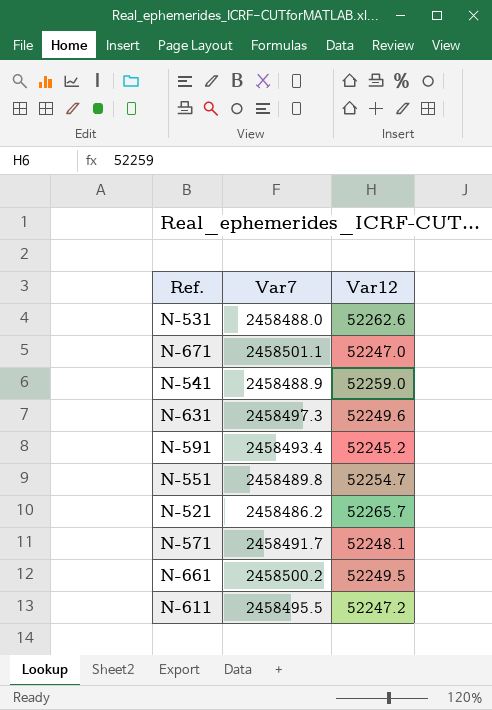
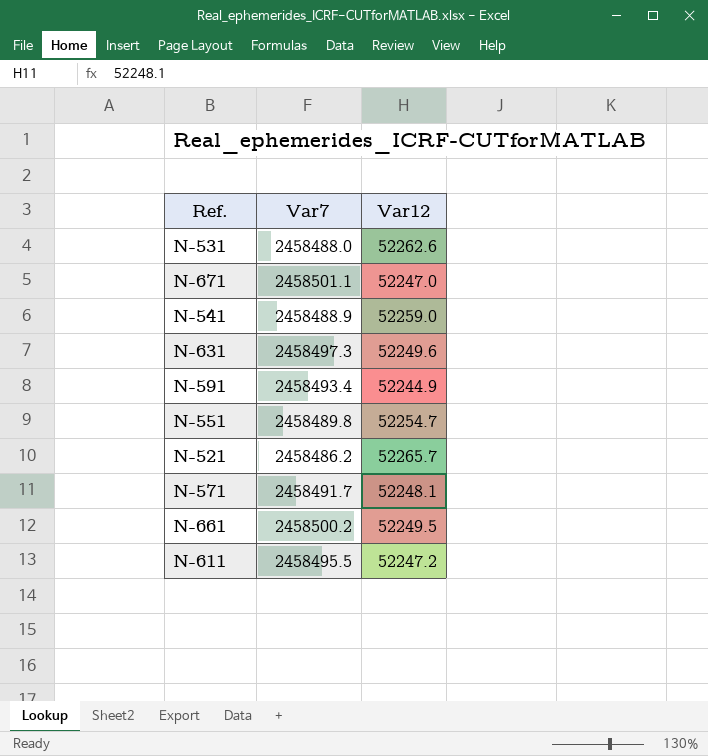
N-591 | Var12: 52245.2 -> 52244.9

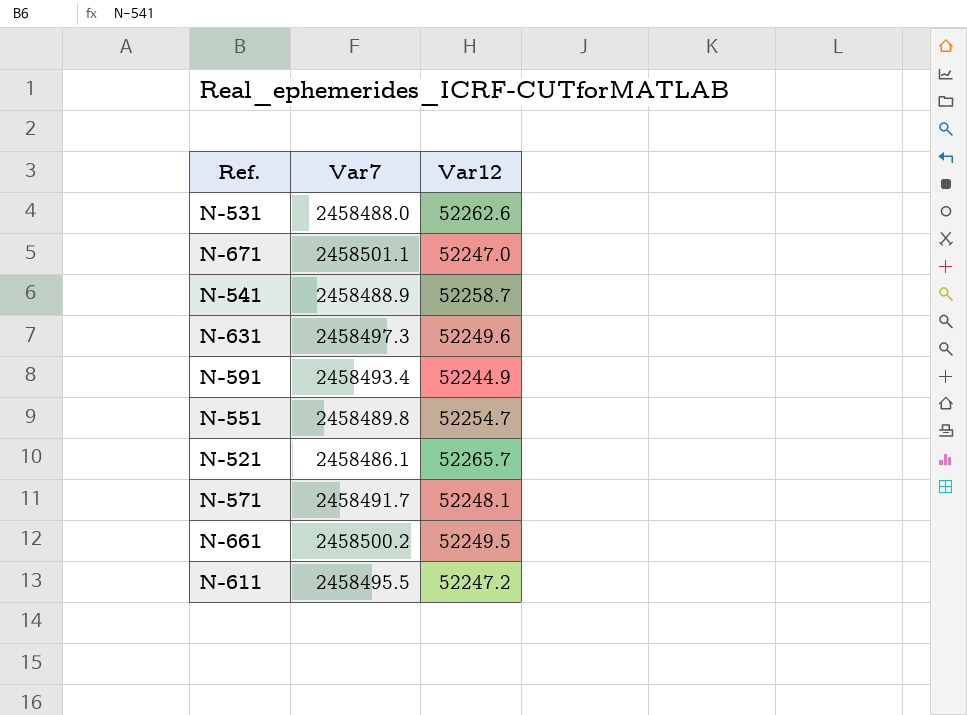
N-541 | Var12: 52259.0 -> 52258.7
N-521 | Var7: 2458486.2 -> 2458486.1

